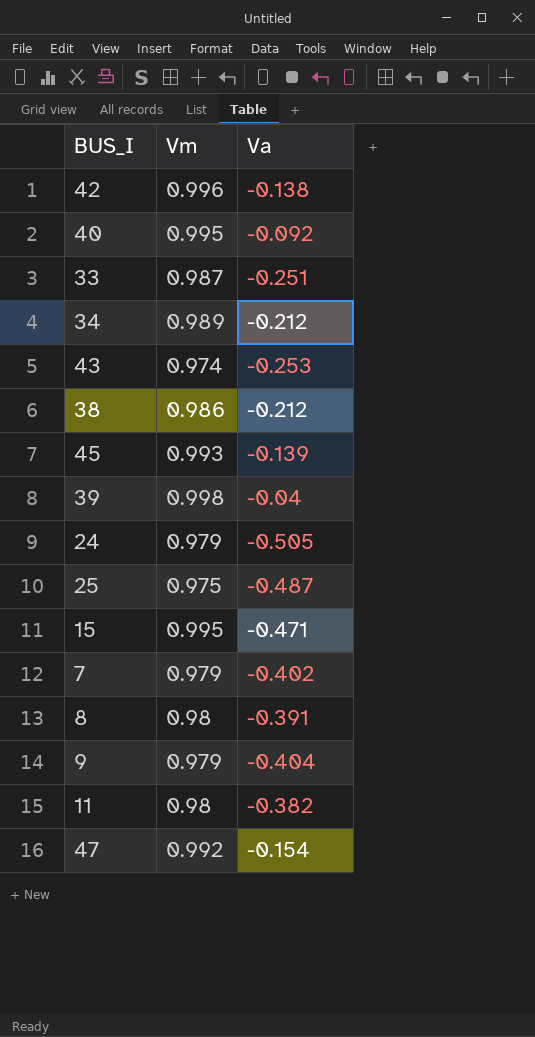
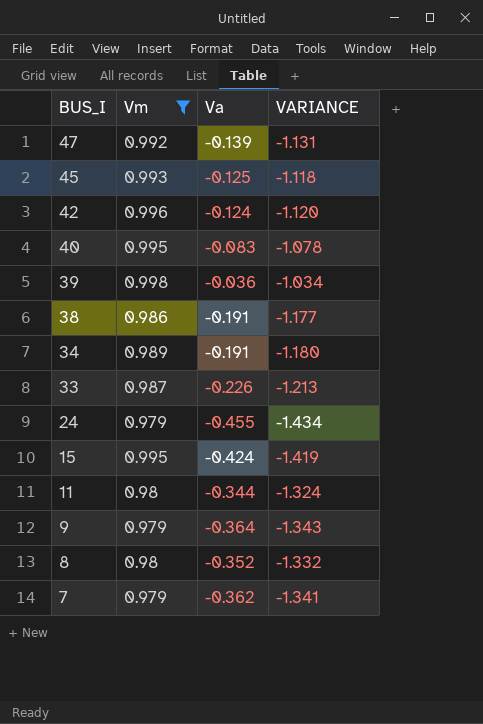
filter: none -> Vm >= 0.979
row order: none -> BUS_I descending
column VARIANCE | formula: none -> [Va] - [Vm]
47 | Va: -0.154 -> -0.139
45 | Va: -0.139 -> -0.125
42 | Va: -0.138 -> -0.124
40 | Va: -0.092 -> -0.083
39 | Va: -0.04 -> -0.036
38 | Va: -0.212 -> -0.191
34 | Va: -0.212 -> -0.191
33 | Va: -0.251 -> -0.226
24 | Va: -0.505 -> -0.455
15 | Va: -0.471 -> -0.424
11 | Va: -0.382 -> -0.344
9 | Va: -0.404 -> -0.364
8 | Va: -0.391 -> -0.352
7 | Va: -0.402 -> -0.362

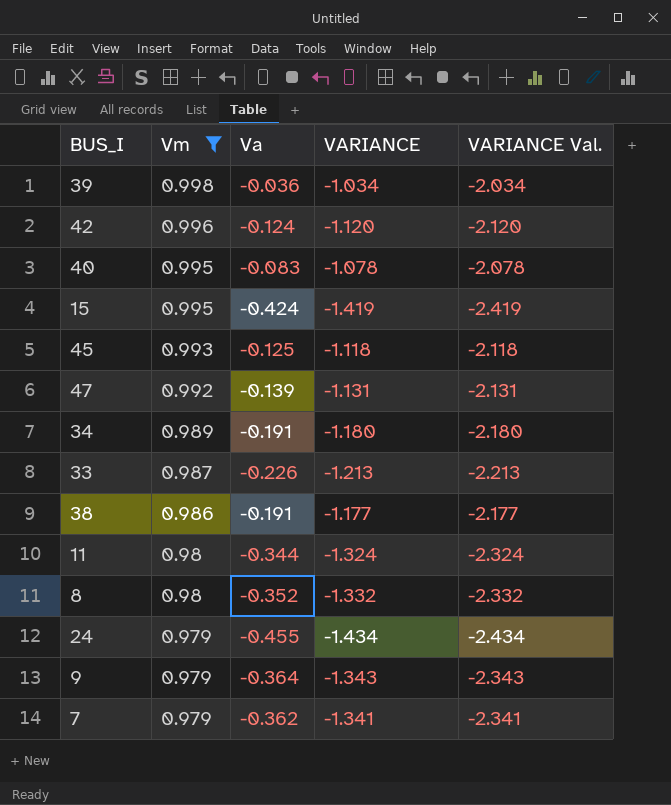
row order: BUS_I descending -> Vm descending
column VARIANCE Val. | formula: none -> [VARIANCE] - 1

